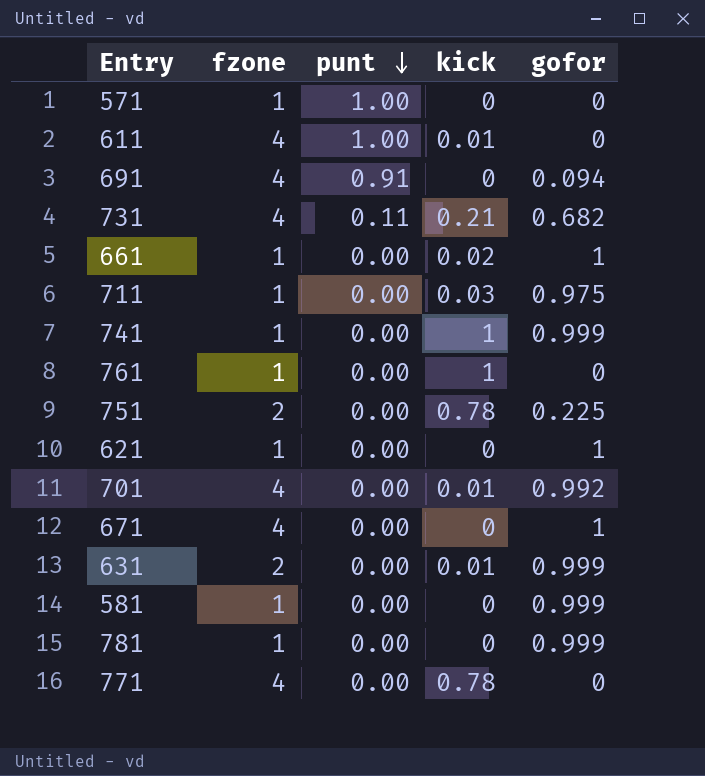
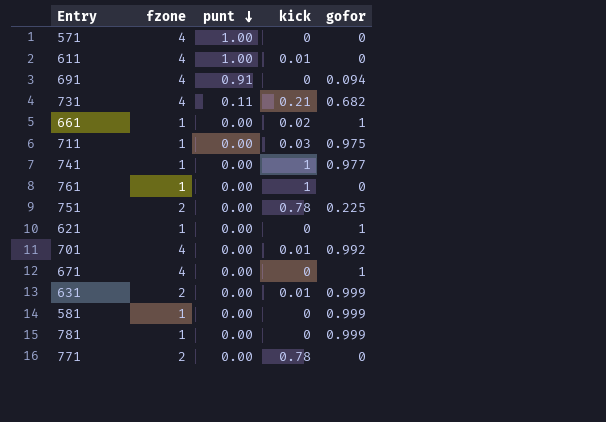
571 | fzone: 1 -> 4
741 | gofor: 0.999 -> 0.977
771 | fzone: 4 -> 2

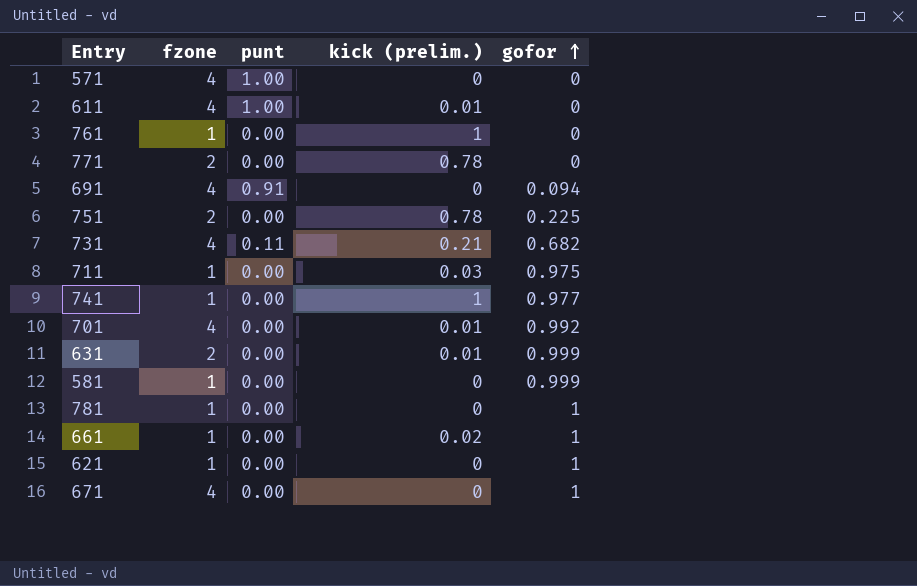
row order: punt descending -> gofor ascending
column name: kick -> kick (prelim.)
781 | gofor: 0.999 -> 1

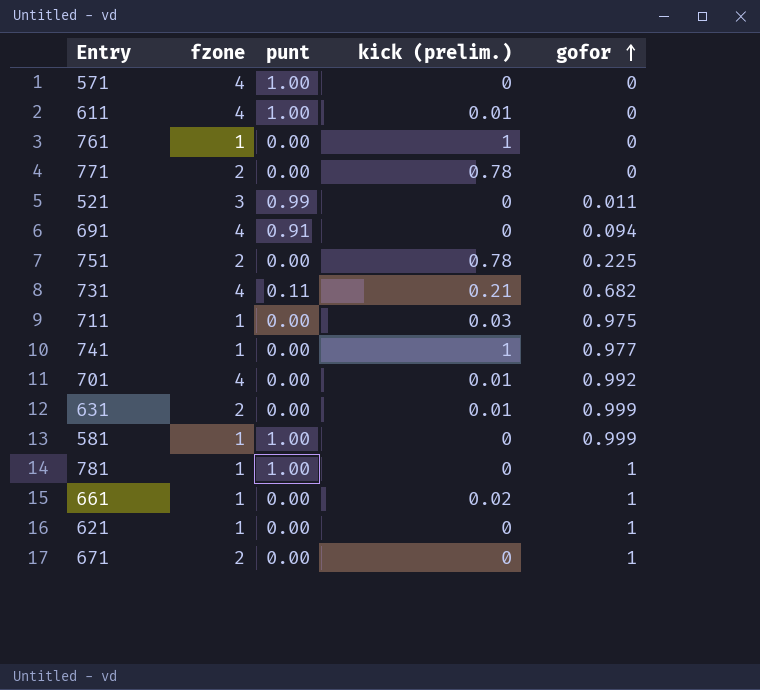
row 521: none -> 3 | 0.99 | 0 | 0.011
581 | punt: 0.00 -> 1.00
781 | punt: 0.00 -> 1.00
671 | fzone: 4 -> 2

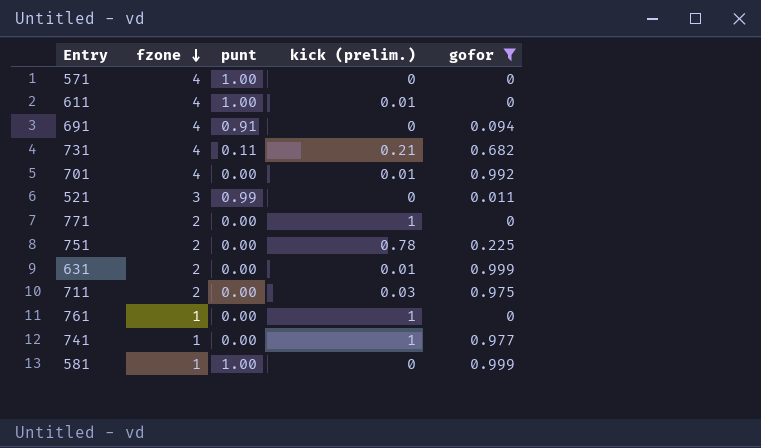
filter: none -> gofor != 1
row order: gofor ascending -> fzone descending
771 | kick (prelim.): 0.78 -> 1
711 | fzone: 1 -> 2

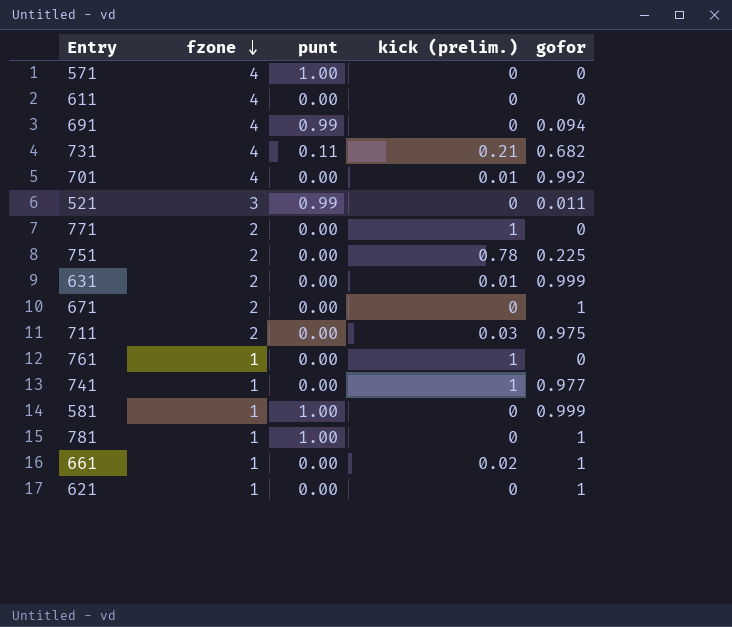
filter: gofor != 1 -> none
611 | punt: 1.00 -> 0.00
611 | kick (prelim.): 0.01 -> 0
691 | punt: 0.91 -> 0.99

